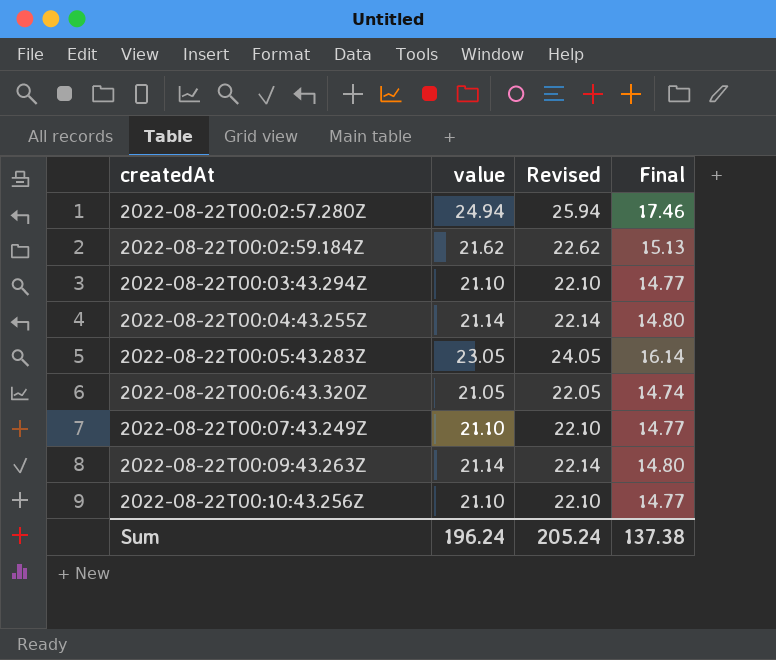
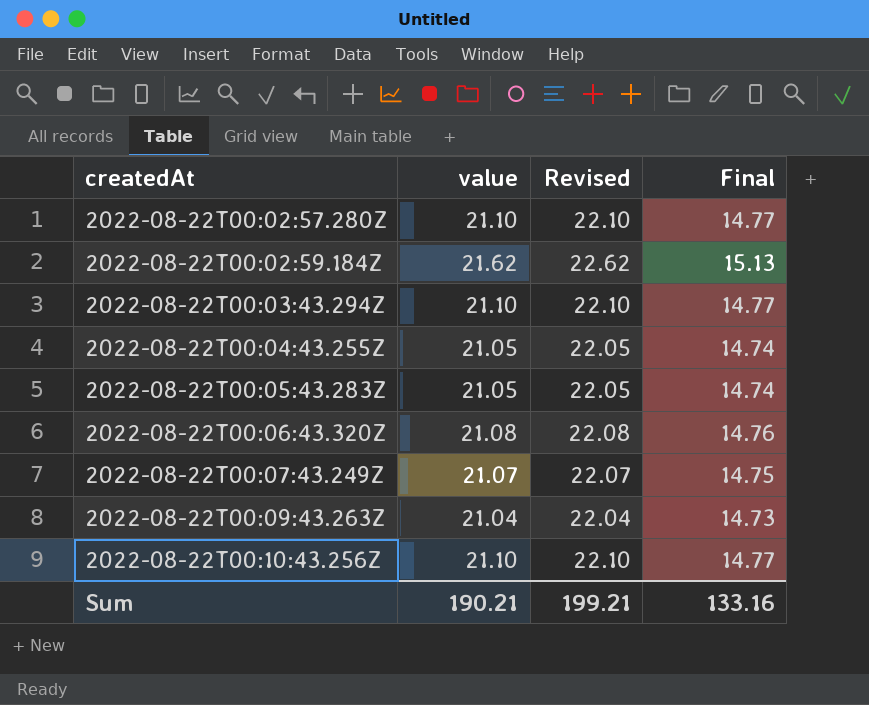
2022-08-22T00:02:57.280Z | value: 24.94 -> 21.10
2022-08-22T00:02:57.280Z | Revised: 25.94 -> 22.10
2022-08-22T00:02:57.280Z | Final: 17.46 -> 14.77
2022-08-22T00:04:43.255Z | value: 21.14 -> 21.05
2022-08-22T00:04:43.255Z | Revised: 22.14 -> 22.05
2022-08-22T00:04:43.255Z | Final: 14.80 -> 14.74
2022-08-22T00:05:43.283Z | value: 23.05 -> 21.05
2022-08-22T00:05:43.283Z | Revised: 24.05 -> 22.05
2022-08-22T00:05:43.283Z | Final: 16.14 -> 14.74
2022-08-22T00:06:43.320Z | value: 21.05 -> 21.08
2022-08-22T00:06:43.320Z | Revised: 22.05 -> 22.08
2022-08-22T00:06:43.320Z | Final: 14.74 -> 14.76
2022-08-22T00:07:43.249Z | value: 21.10 -> 21.07
2022-08-22T00:07:43.249Z | Revised: 22.10 -> 22.07
2022-08-22T00:07:43.249Z | Final: 14.77 -> 14.75
2022-08-22T00:09:43.263Z | value: 21.14 -> 21.04
2022-08-22T00:09:43.263Z | Revised: 22.14 -> 22.04
2022-08-22T00:09:43.263Z | Final: 14.80 -> 14.73
Sum | value: 196.24 -> 190.21
Sum | Revised: 205.24 -> 199.21
Sum | Final: 137.38 -> 133.16

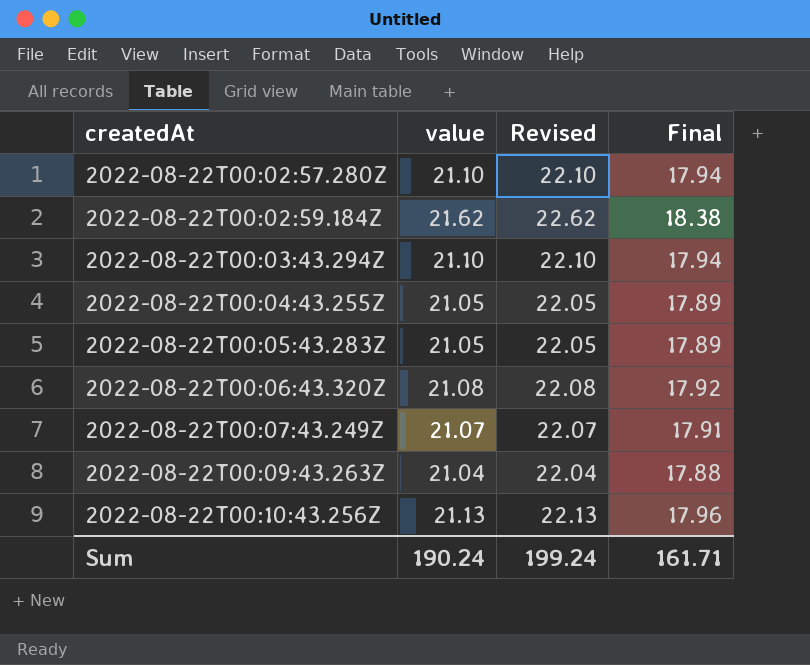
column Final | formula: [value] * 0.7 -> [value] * 0.85
2022-08-22T00:10:43.256Z | value: 21.10 -> 21.13
2022-08-22T00:10:43.256Z | Revised: 22.10 -> 22.13
Sum | value: 190.21 -> 190.24
Sum | Revised: 199.21 -> 199.24
Sum | Final: 133.16 -> 161.71

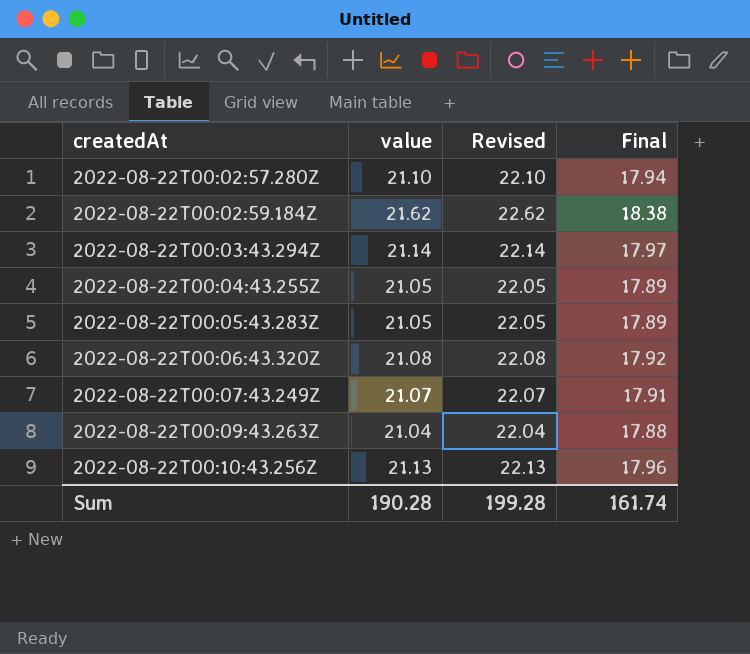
2022-08-22T00:03:43.294Z | value: 21.10 -> 21.14
2022-08-22T00:03:43.294Z | Revised: 22.10 -> 22.14
2022-08-22T00:03:43.294Z | Final: 17.94 -> 17.97
Sum | value: 190.24 -> 190.28
Sum | Revised: 199.24 -> 199.28
Sum | Final: 161.71 -> 161.74

